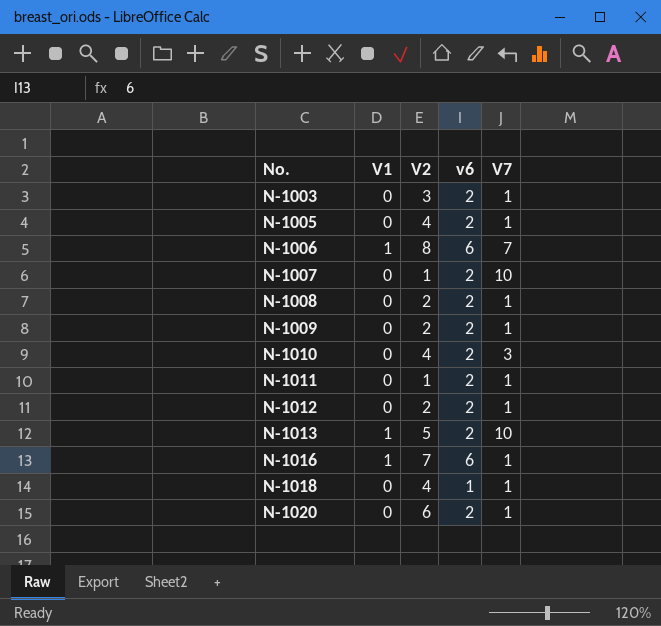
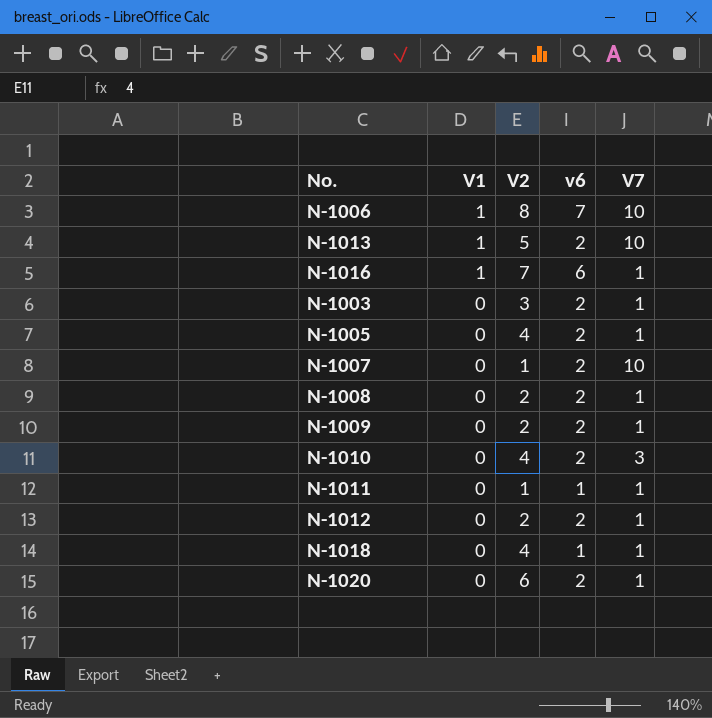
row order: No. ascending -> V1 descending
N-1006 | v6: 6 -> 7
N-1006 | V7: 7 -> 10
N-1011 | v6: 2 -> 1

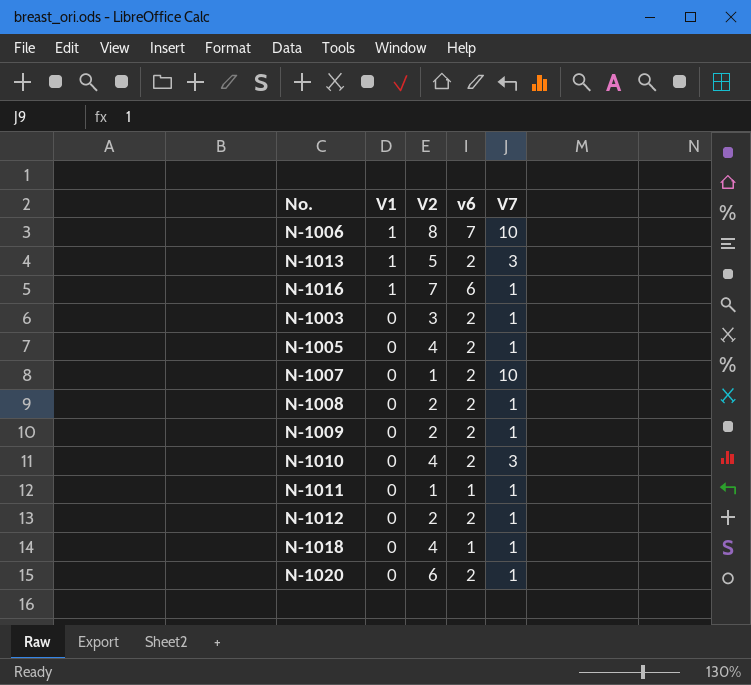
N-1013 | V7: 10 -> 3

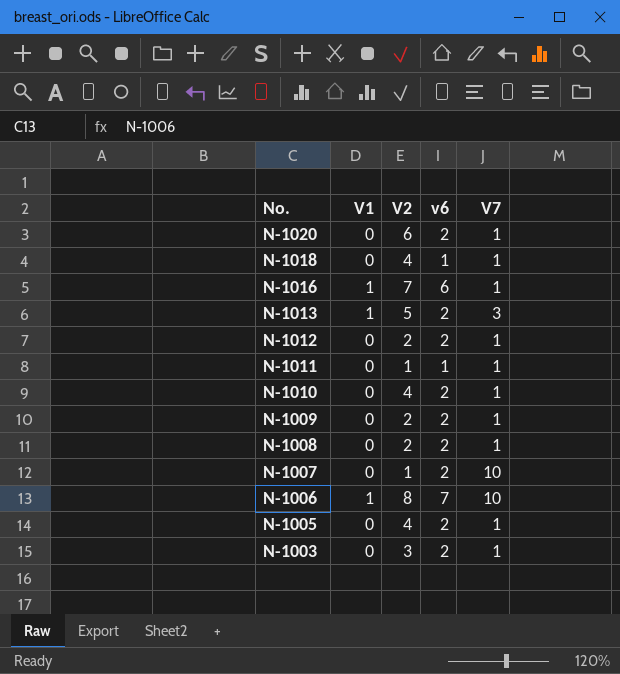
row order: V1 descending -> No. descending
N-1010 | V7: 3 -> 1

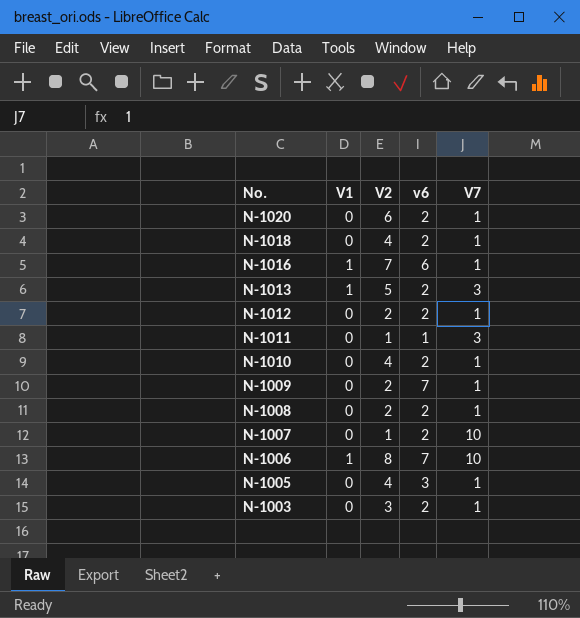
N-1018 | v6: 1 -> 2
N-1011 | V7: 1 -> 3
N-1009 | v6: 2 -> 7
N-1005 | v6: 2 -> 3

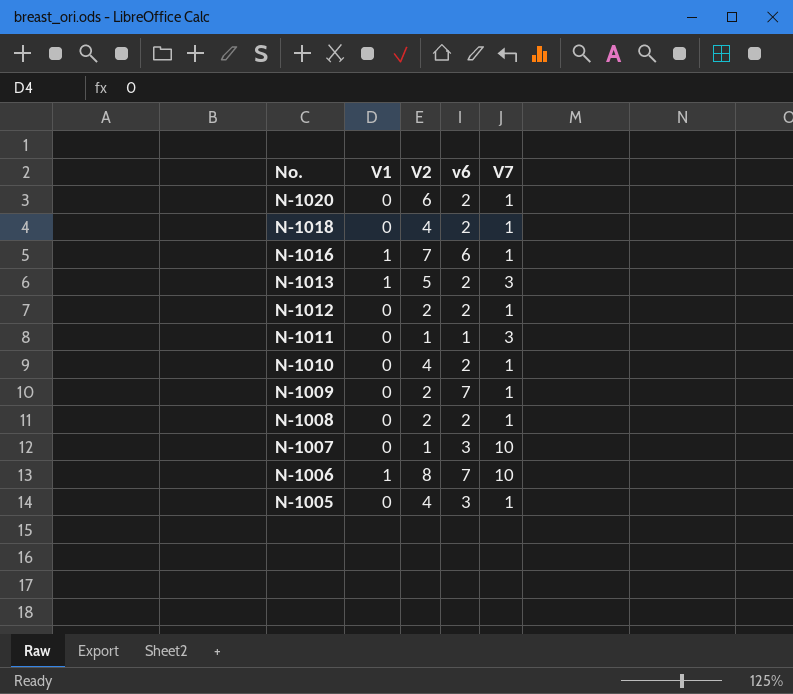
row N-1003: 0 | 3 | 2 | 1 -> none
N-1007 | v6: 2 -> 3

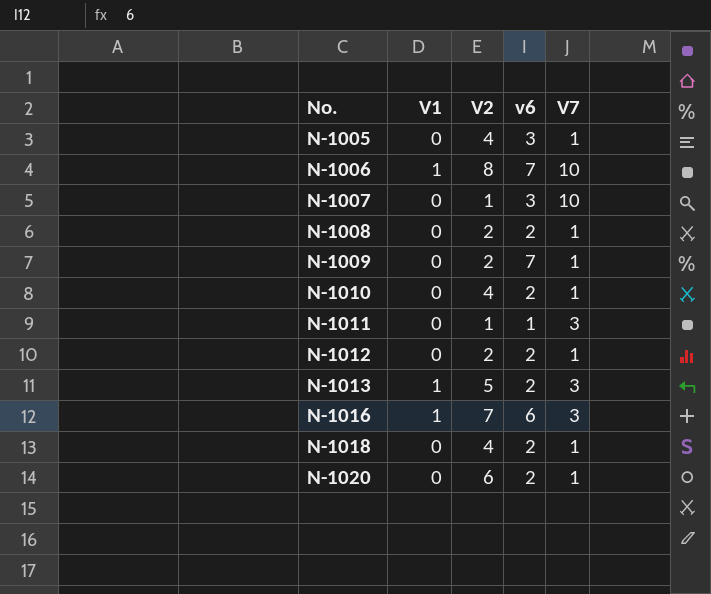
row order: No. descending -> No. ascending
N-1016 | V7: 1 -> 3

